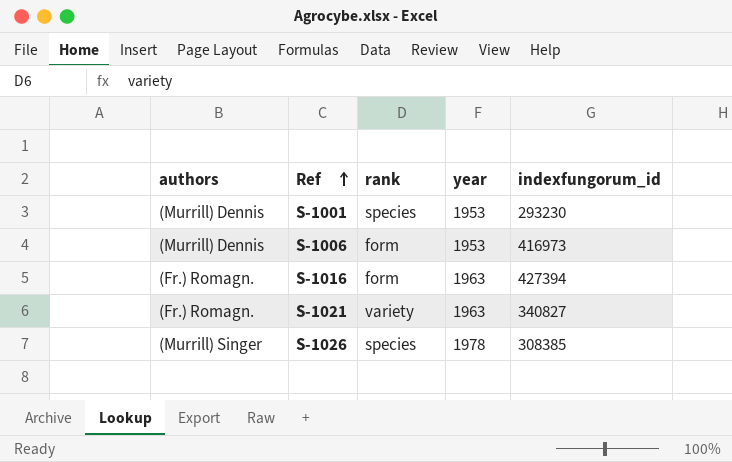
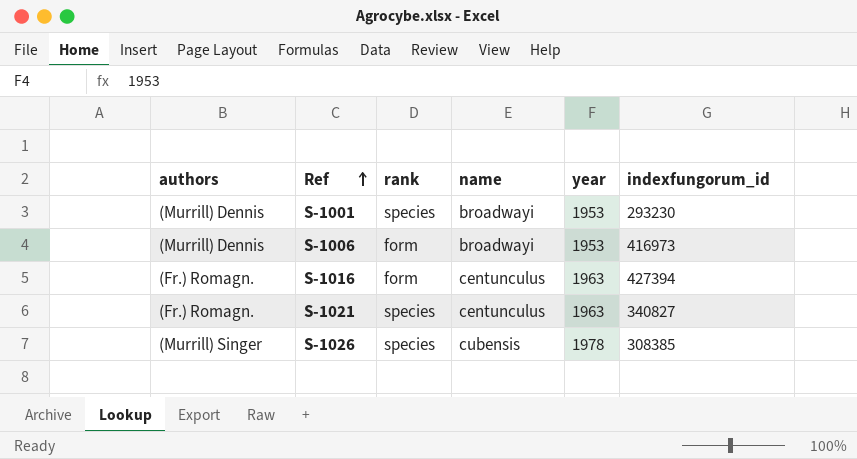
column name | position: none -> 4
S-1021 | rank: variety -> species

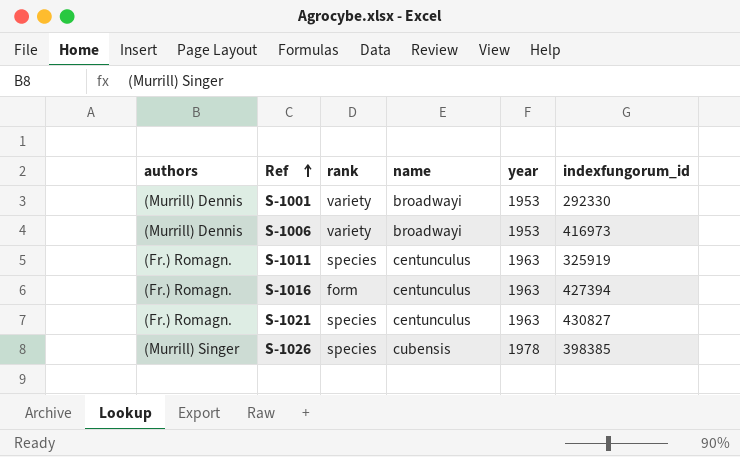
S-1001 | rank: species -> variety
S-1001 | indexfungorum_id: 293230 -> 292330
S-1006 | rank: form -> variety
row S-1011: none -> (Fr.) Romagn. | species | centunculus | 1963 | 325919
S-1021 | indexfungorum_id: 340827 -> 430827
S-1026 | indexfungorum_id: 308385 -> 398385

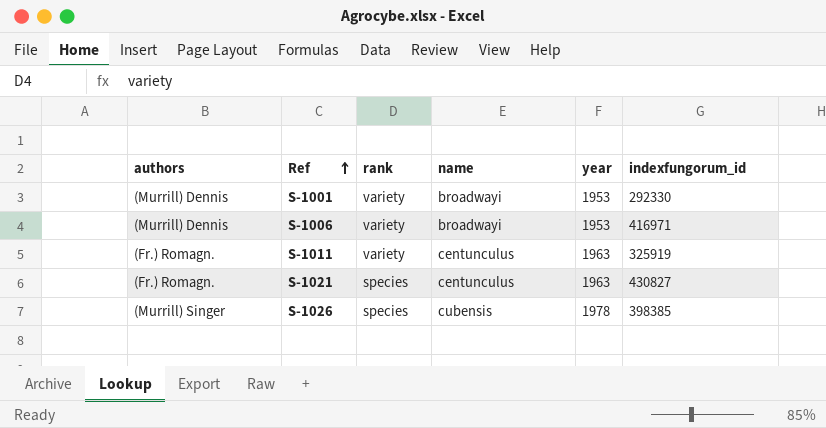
row S-1016: (Fr.) Romagn. | form | centunculus | 1963 | 427394 -> none
S-1006 | indexfungorum_id: 416973 -> 416971
S-1011 | rank: species -> variety

